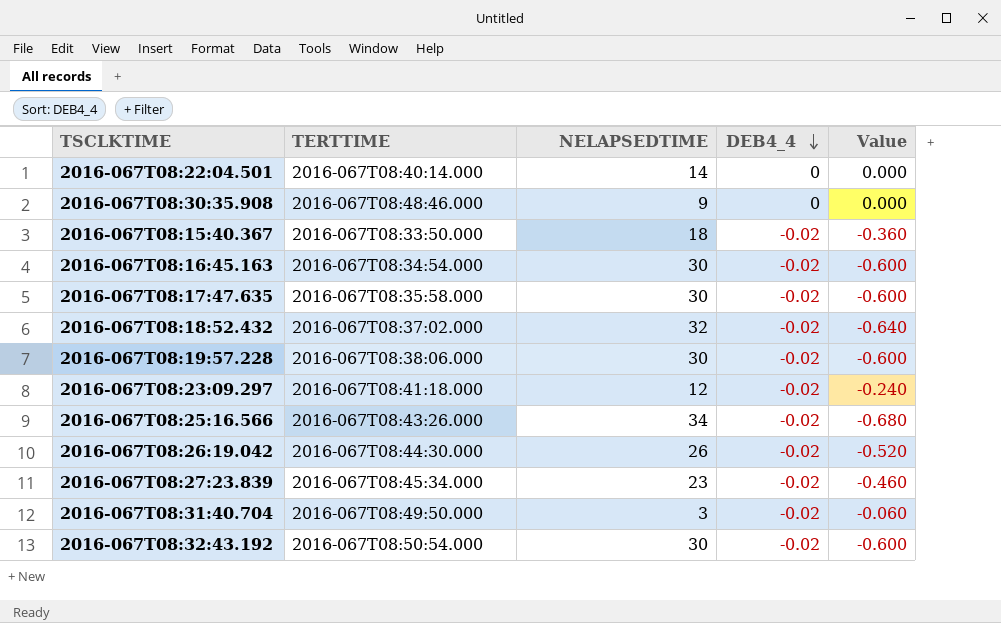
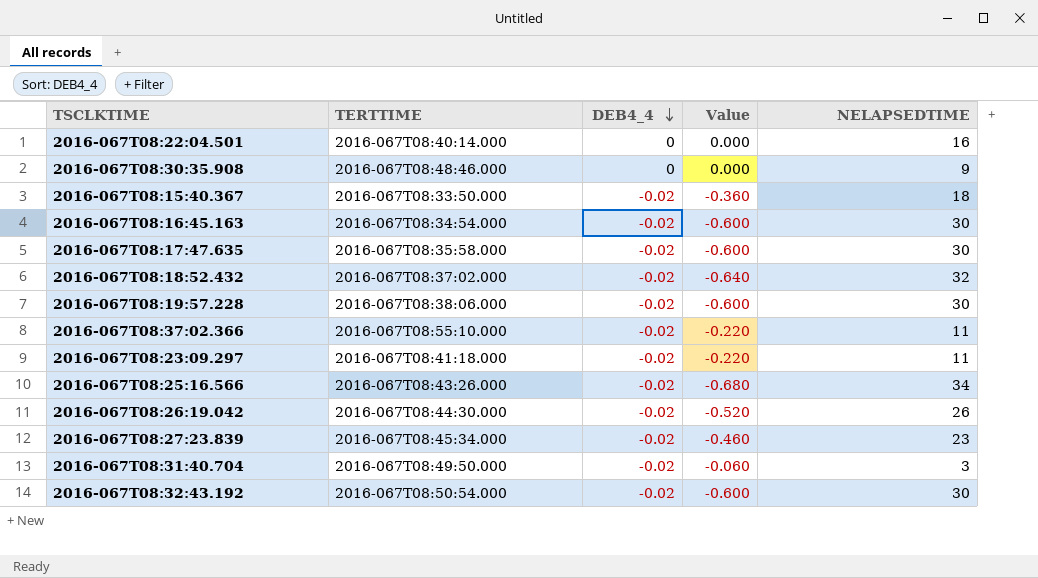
column NELAPSEDTIME | position: 3 -> 5
2016-067T08:22:04.501 | NELAPSEDTIME: 14 -> 16
row 2016-067T08:37:02.366: none -> 2016-067T08:55:10.000 | -0.02 | -0.220 | 11
2016-067T08:23:09.297 | Value: -0.240 -> -0.220
2016-067T08:23:09.297 | NELAPSEDTIME: 12 -> 11

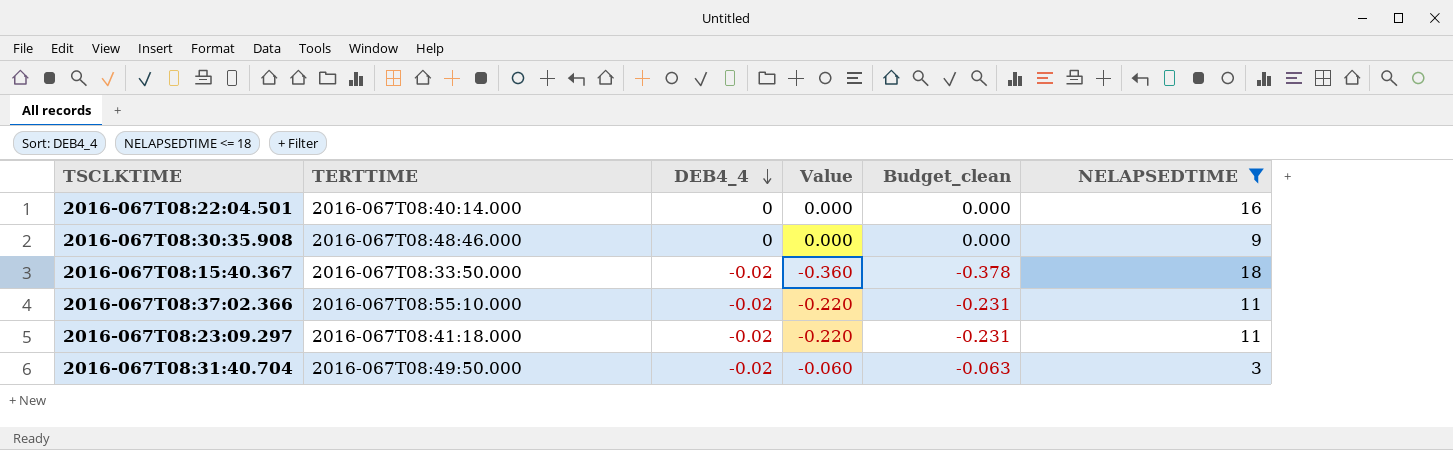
filter: none -> NELAPSEDTIME <= 18
column Budget_clean | formula: none -> [Value] * 1.05

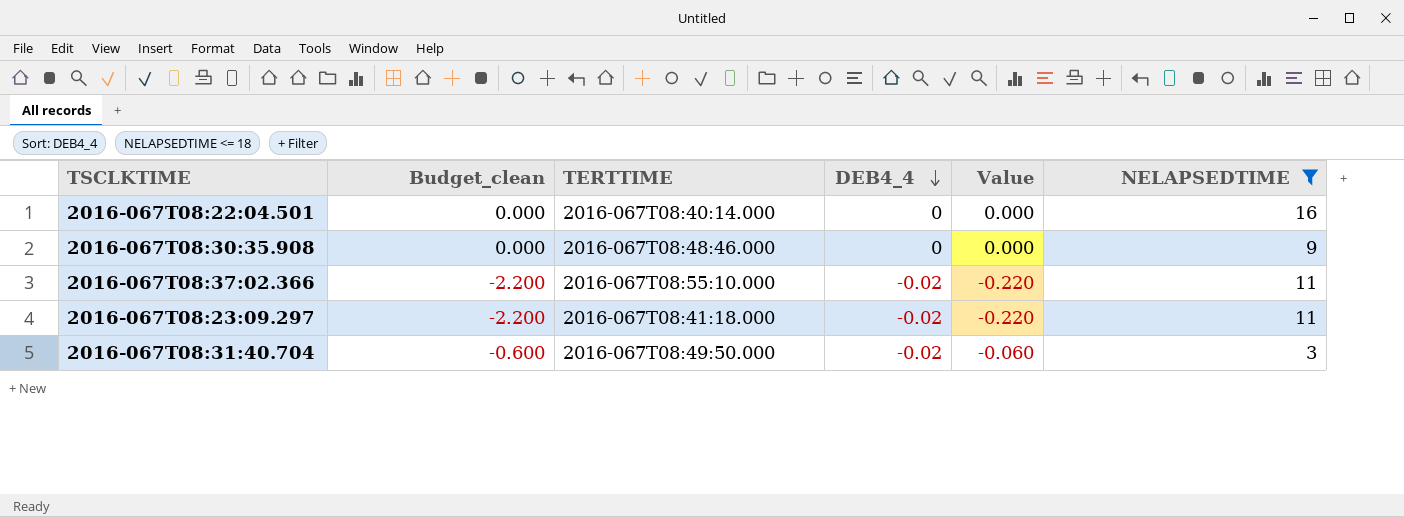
column Budget_clean | formula: [Value] * 1.05 -> [Value] * 10
column Budget_clean | position: 5 -> 2
row 2016-067T08:15:40.367: 2016-067T08:33:50.000 | -0.02 | -0.360 | -0.378 | 18 -> none

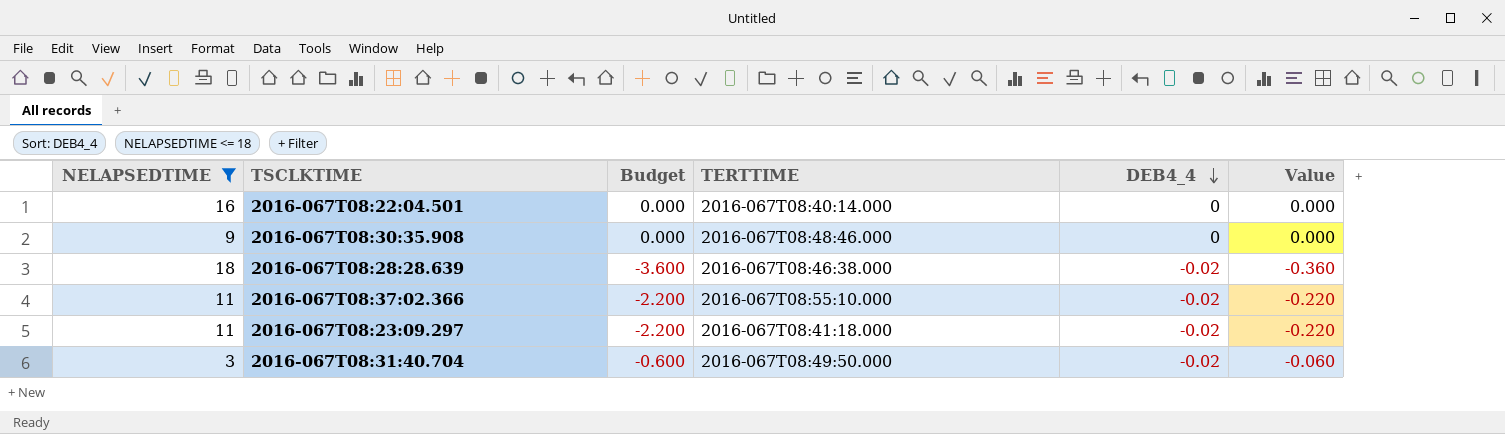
column NELAPSEDTIME | position: 6 -> 1
column name: Budget_clean -> Budget
row 2016-067T08:28:28.639: none -> 18 | -3.600 | 2016-067T08:46:38.000 | -0.02 | -0.360

